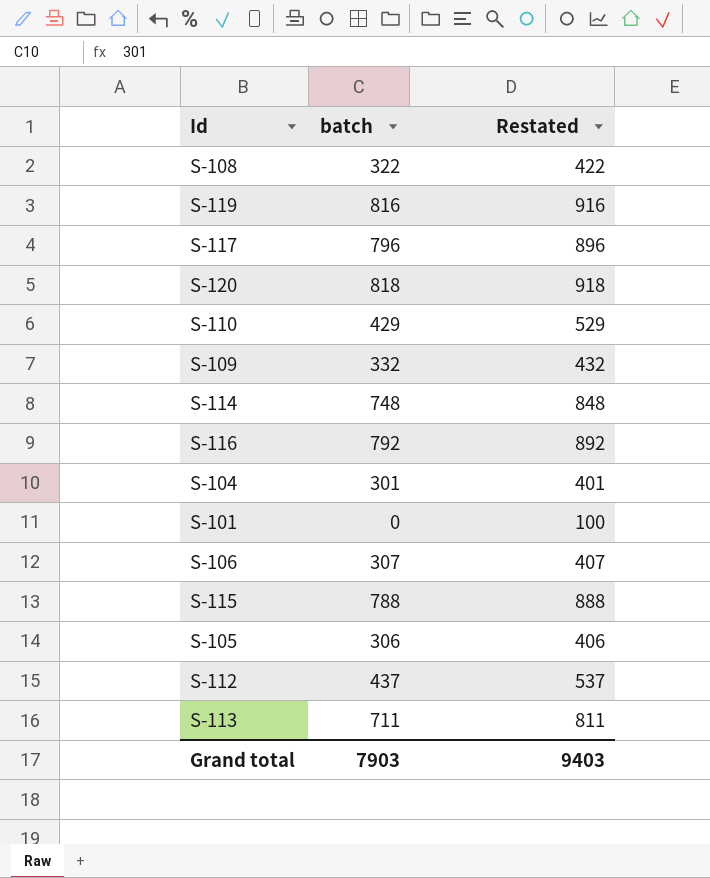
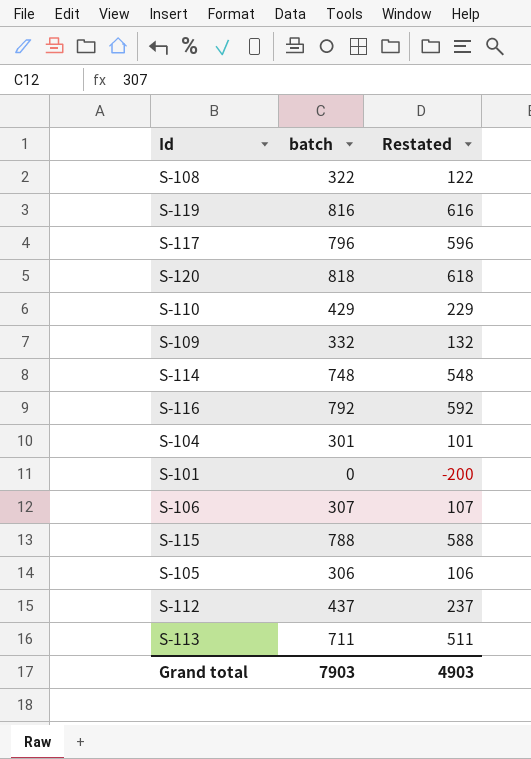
column Restated | formula: [batch] + 100 -> [batch] - 200
Grand total | Restated: 9403 -> 4903

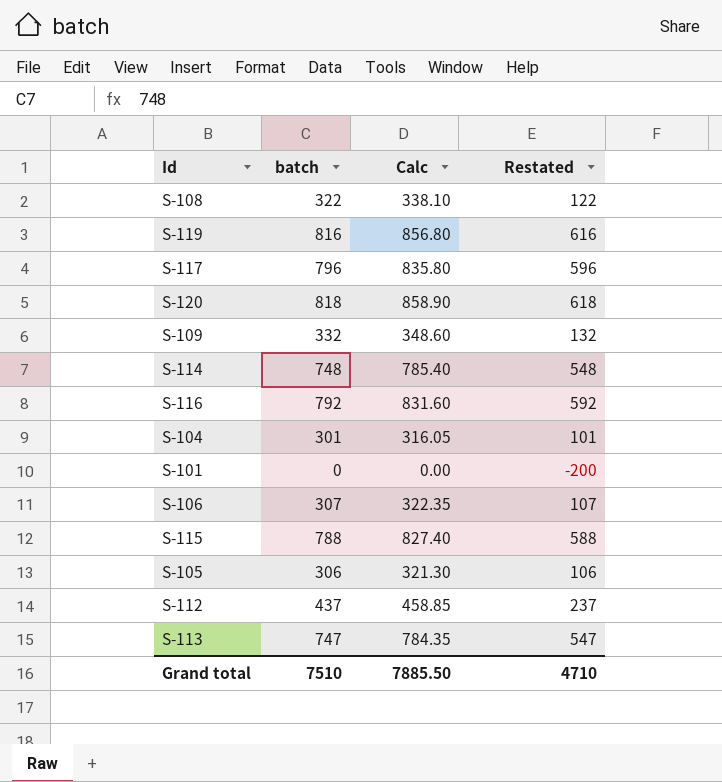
column Calc | formula: none -> [batch] * 1.05
row S-110: 429 | 229 -> none
S-113 | batch: 711 -> 747
S-113 | Restated: 511 -> 547
Grand total | batch: 7903 -> 7510
Grand total | Restated: 4903 -> 4710

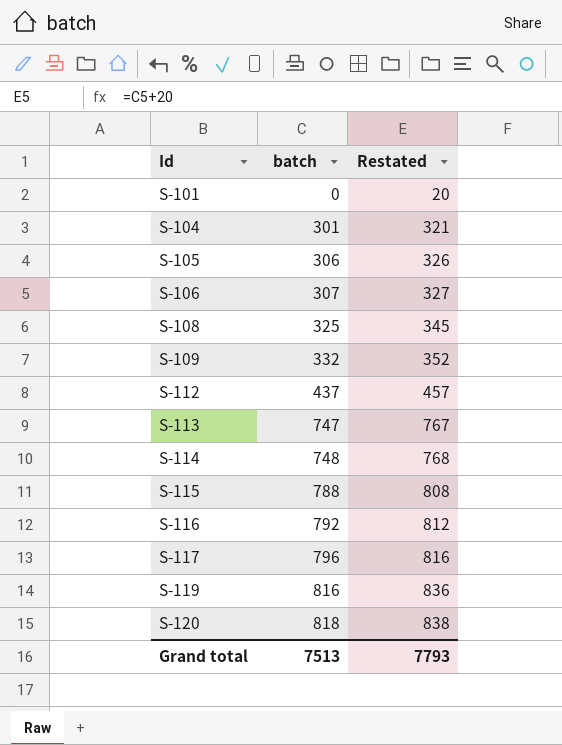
row order: none -> Id ascending
column Calc | formula: [batch] * 1.05 -> none
column Restated | formula: [batch] - 200 -> [batch] + 20
S-108 | batch: 322 -> 325
Grand total | batch: 7510 -> 7513
Grand total | Restated: 4710 -> 7793

